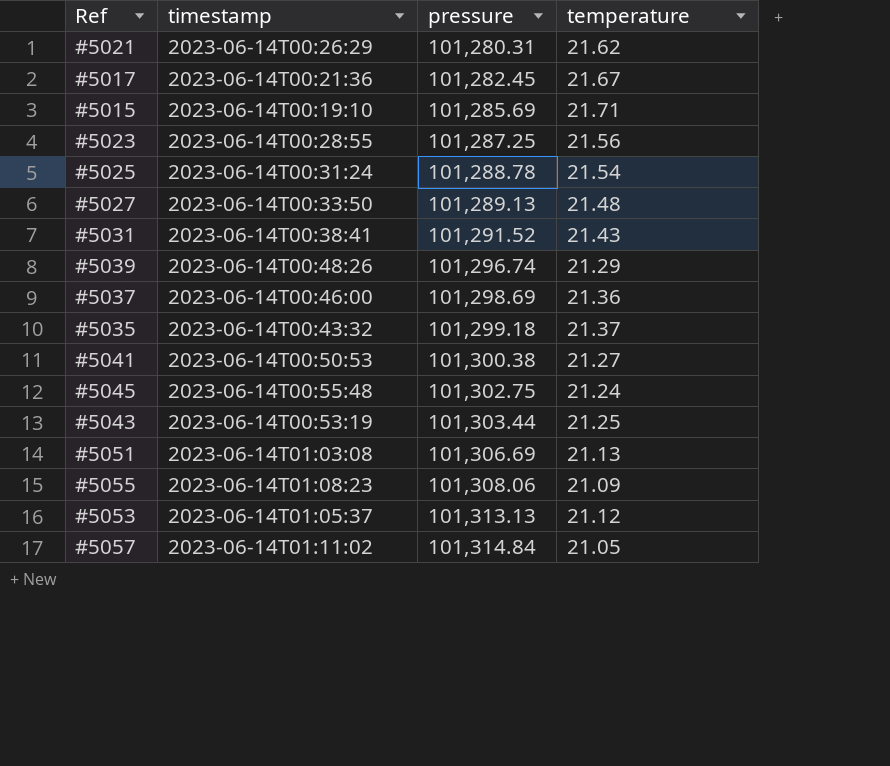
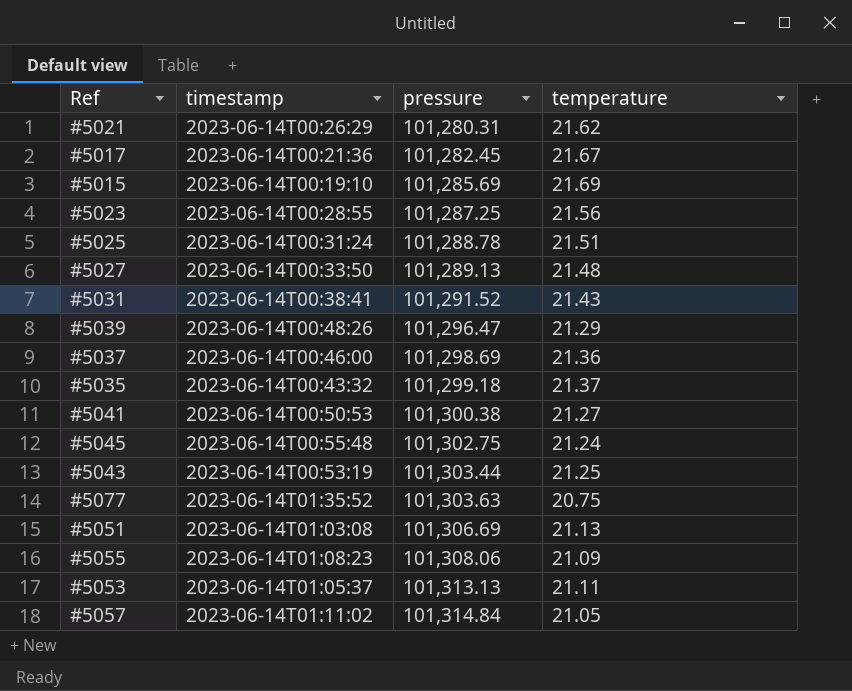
#5015 | temperature: 21.71 -> 21.69
#5025 | temperature: 21.54 -> 21.51
#5039 | pressure: 101,296.74 -> 101,296.47
row #5077: none -> 2023-06-14T01:35:52 | 101,303.63 | 20.75
#5053 | temperature: 21.12 -> 21.11

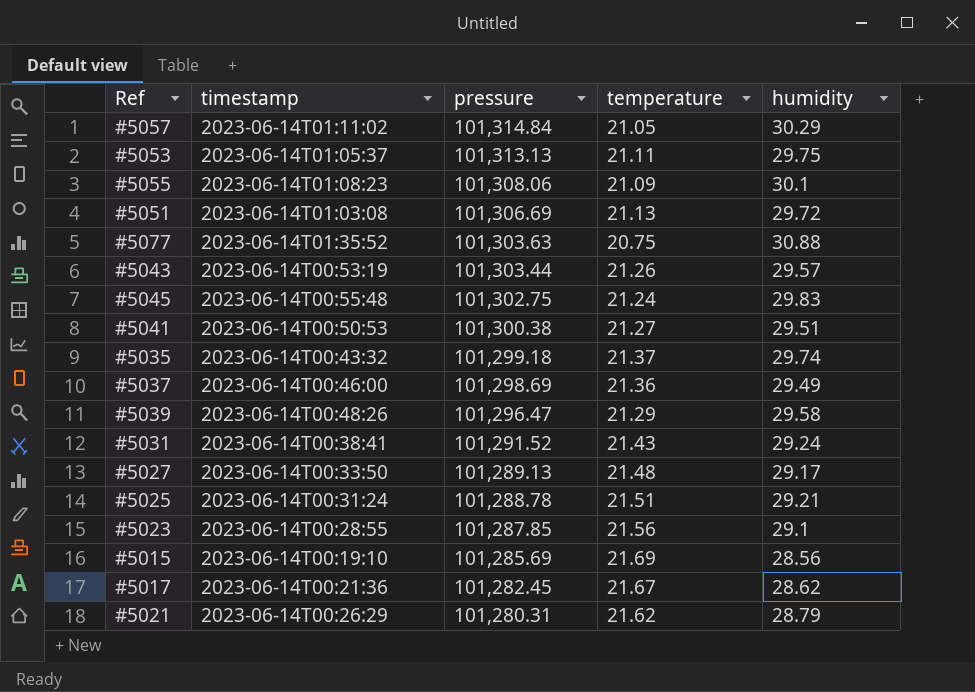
row order: pressure ascending -> pressure descending
column humidity | position: none -> 5
#5043 | temperature: 21.25 -> 21.26
#5023 | pressure: 101,287.25 -> 101,287.85

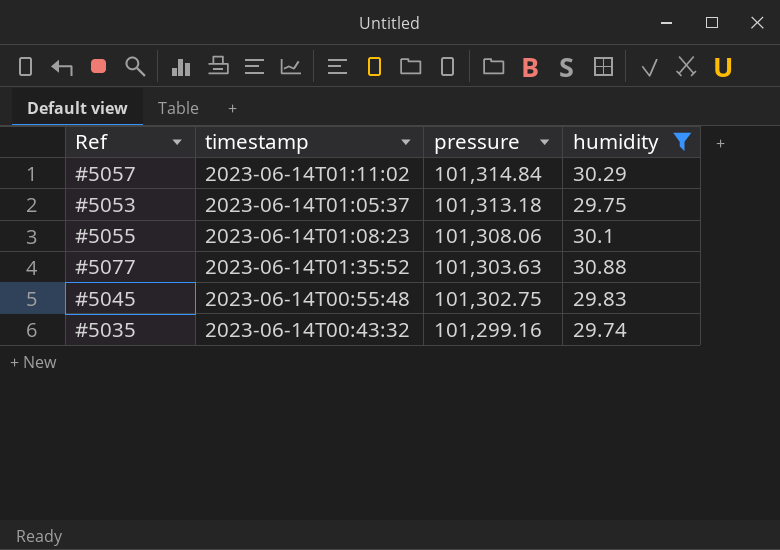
filter: none -> humidity >= 29.74
column temperature | position: 4 -> none
#5053 | pressure: 101,313.13 -> 101,313.18
#5035 | pressure: 101,299.18 -> 101,299.16

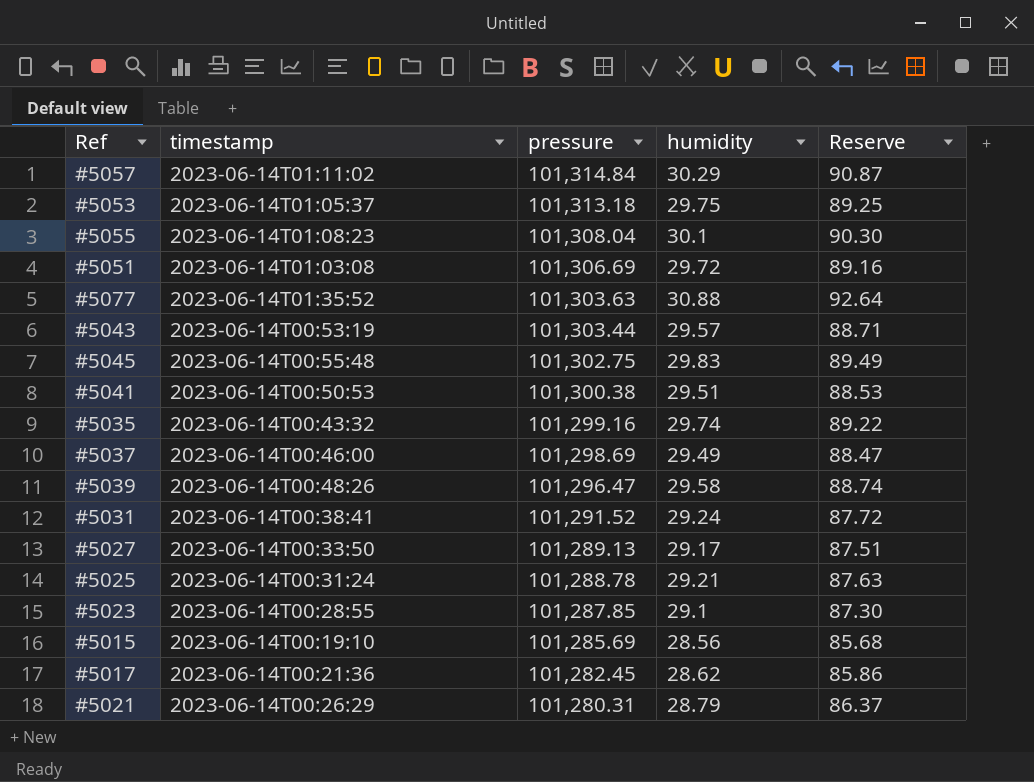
filter: humidity >= 29.74 -> none
column Reserve | formula: none -> [humidity] * 3
#5055 | pressure: 101,308.06 -> 101,308.04

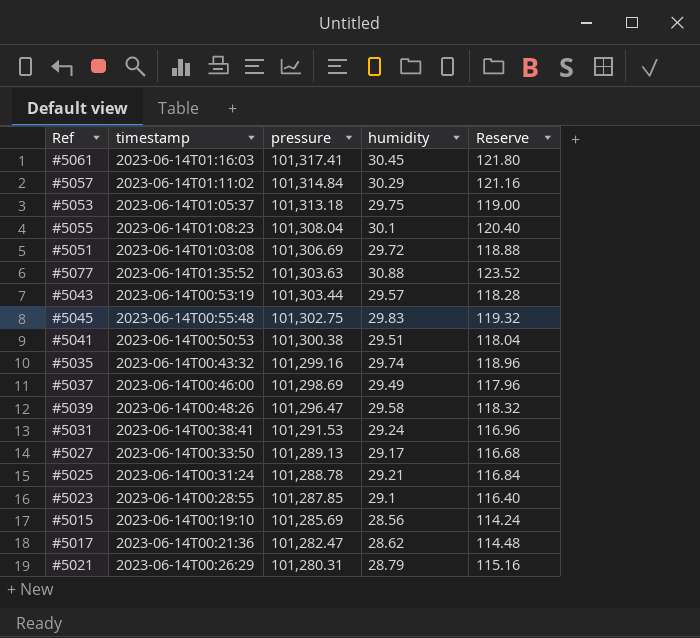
column Reserve | formula: [humidity] * 3 -> [humidity] * 4
row #5061: none -> 2023-06-14T01:16:03 | 101,317.41 | 30.45 | 121.80
#5031 | pressure: 101,291.52 -> 101,291.53
#5017 | pressure: 101,282.45 -> 101,282.47

